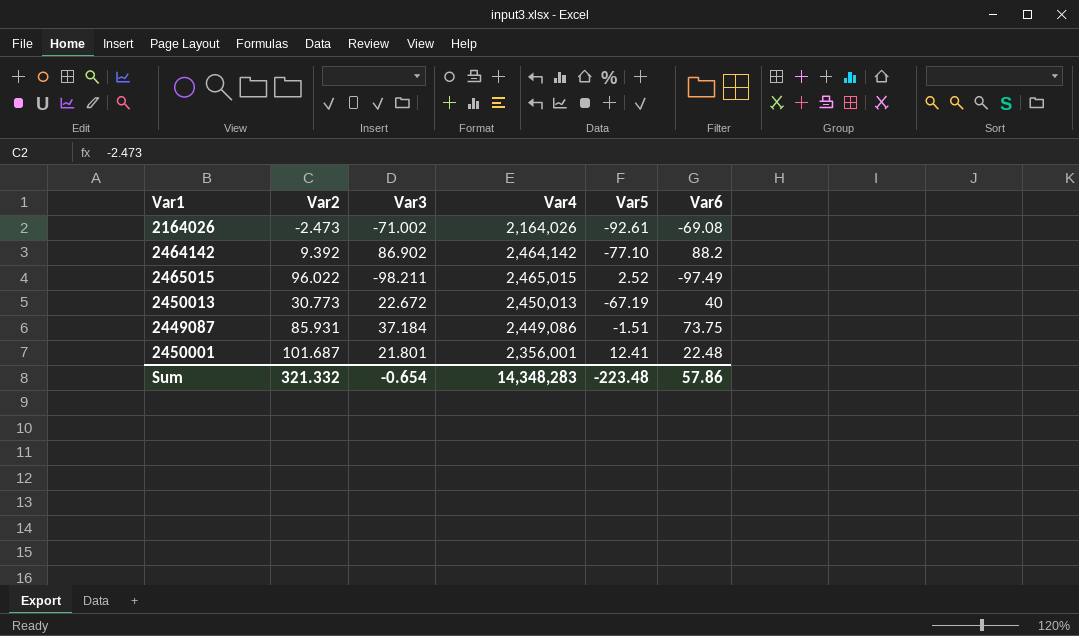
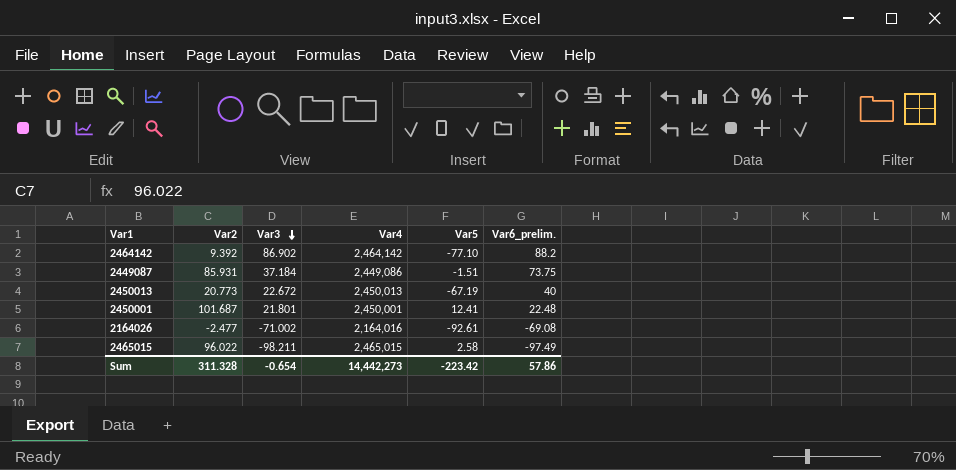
row order: none -> Var3 descending
column name: Var6 -> Var6_prelim.
2450013 | Var2: 30.773 -> 20.773
2450001 | Var4: 2,356,001 -> 2,450,001
2164026 | Var2: -2.473 -> -2.477
2164026 | Var4: 2,164,026 -> 2,164,016
2465015 | Var5: 2.52 -> 2.58
Sum | Var2: 321.332 -> 311.328
Sum | Var4: 14,348,283 -> 14,442,273
Sum | Var5: -223.48 -> -223.42

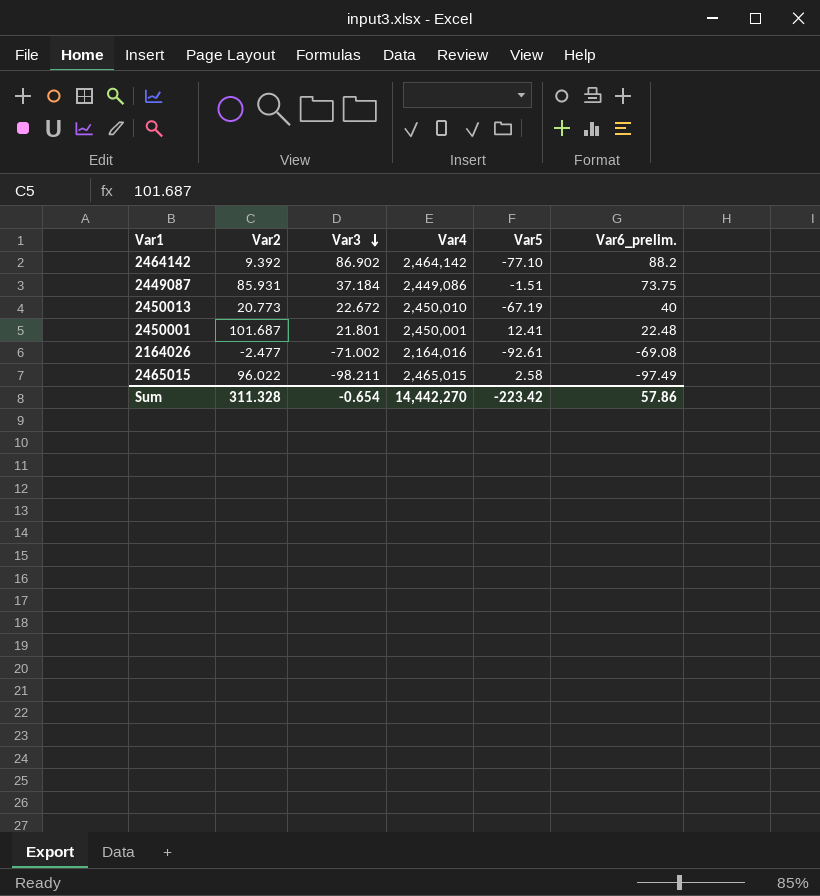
2450013 | Var4: 2,450,013 -> 2,450,010
Sum | Var4: 14,442,273 -> 14,442,270

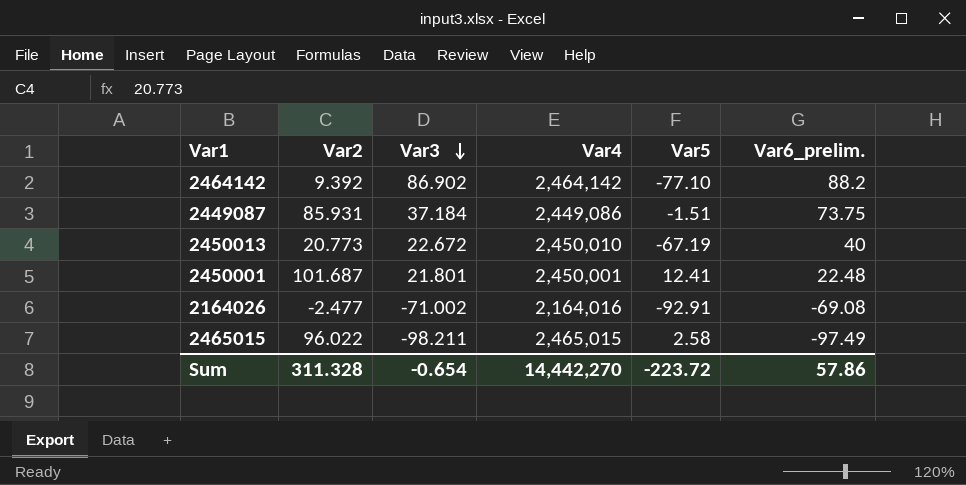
2164026 | Var5: -92.61 -> -92.91
Sum | Var5: -223.42 -> -223.72

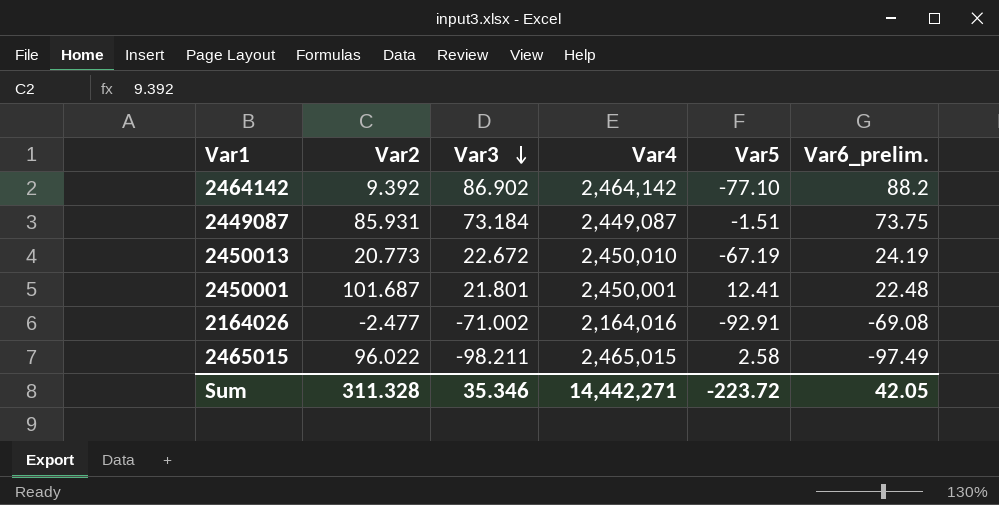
2449087 | Var3: 37.184 -> 73.184
2449087 | Var4: 2,449,086 -> 2,449,087
2450013 | Var6_prelim.: 40 -> 24.19
Sum | Var3: -0.654 -> 35.346
Sum | Var4: 14,442,270 -> 14,442,271
Sum | Var6_prelim.: 57.86 -> 42.05

